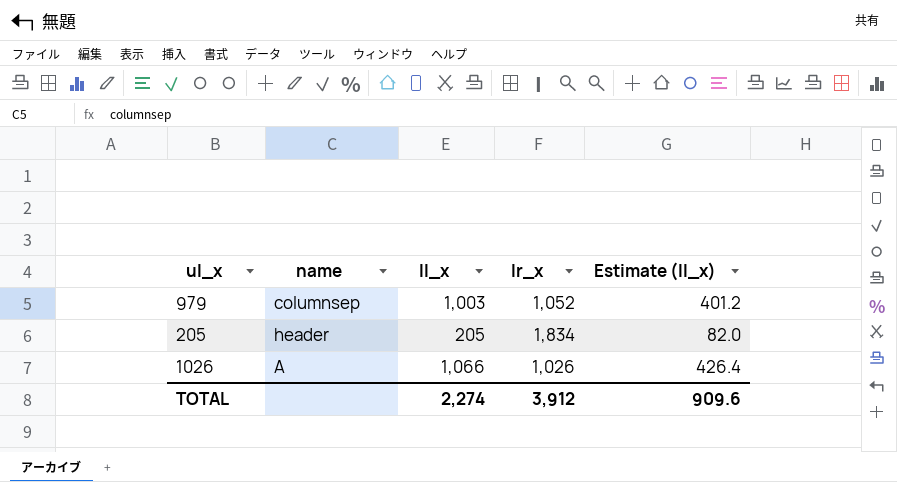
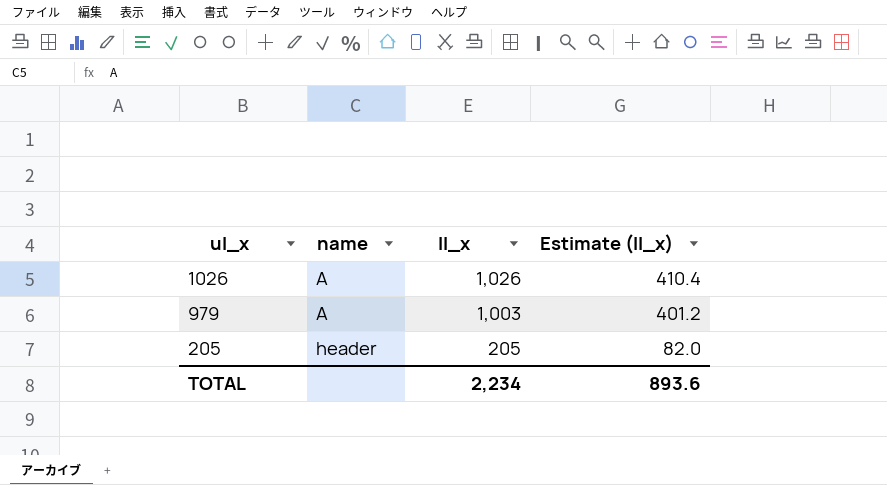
row order: none -> ul_x descending
column lr_x | position: 4 -> none
1026 | ll_x: 1,066 -> 1,026
1026 | Estimate (ll_x): 426.4 -> 410.4
979 | name: columnsep -> A
TOTAL | ll_x: 2,274 -> 2,234
TOTAL | Estimate (ll_x): 909.6 -> 893.6

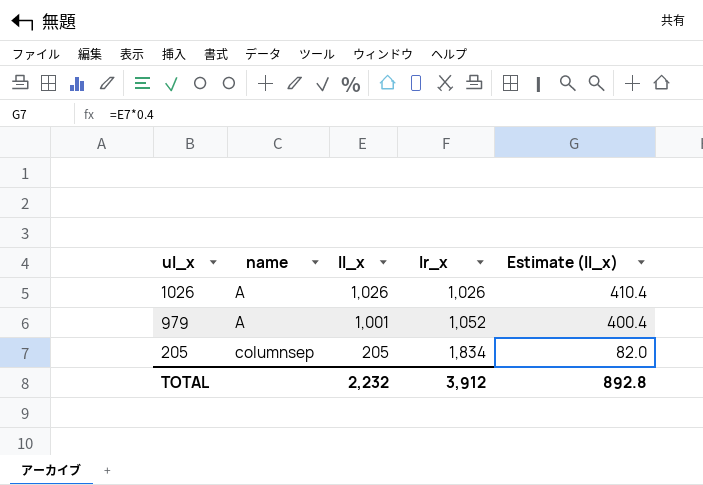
column lr_x | position: none -> 4
979 | ll_x: 1,003 -> 1,001
979 | Estimate (ll_x): 401.2 -> 400.4
205 | name: header -> columnsep
TOTAL | ll_x: 2,234 -> 2,232
TOTAL | Estimate (ll_x): 893.6 -> 892.8

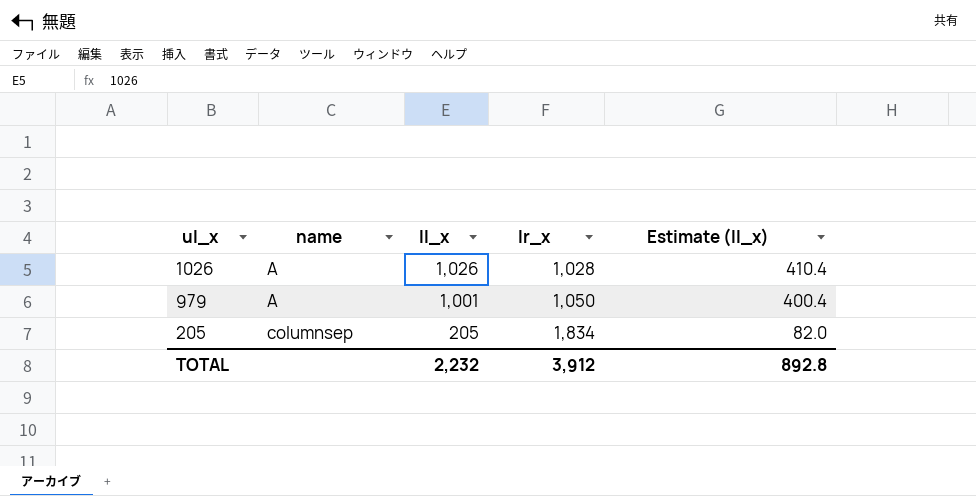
1026 | lr_x: 1,026 -> 1,028
979 | lr_x: 1,052 -> 1,050

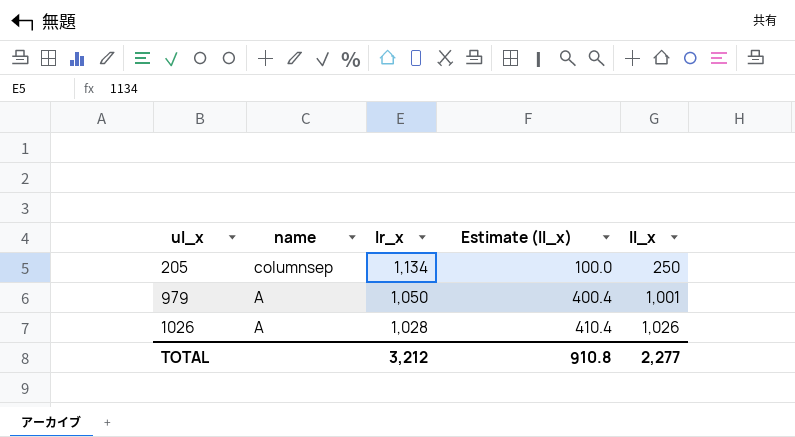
row order: ul_x descending -> ul_x ascending
column ll_x | position: 3 -> 5
205 | lr_x: 1,834 -> 1,134
205 | Estimate (ll_x): 82.0 -> 100.0
205 | ll_x: 205 -> 250
TOTAL | lr_x: 3,912 -> 3,212
TOTAL | Estimate (ll_x): 892.8 -> 910.8
TOTAL | ll_x: 2,232 -> 2,277

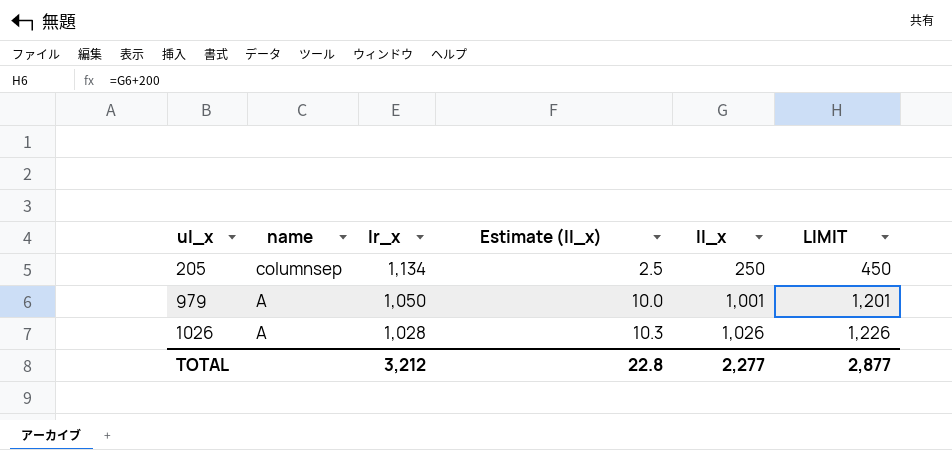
column Estimate (ll_x) | formula: [ll_x] * 0.4 -> [ll_x] * 0.01
column LIMIT | formula: none -> [ll_x] + 200
TOTAL | Estimate (ll_x): 910.8 -> 22.8

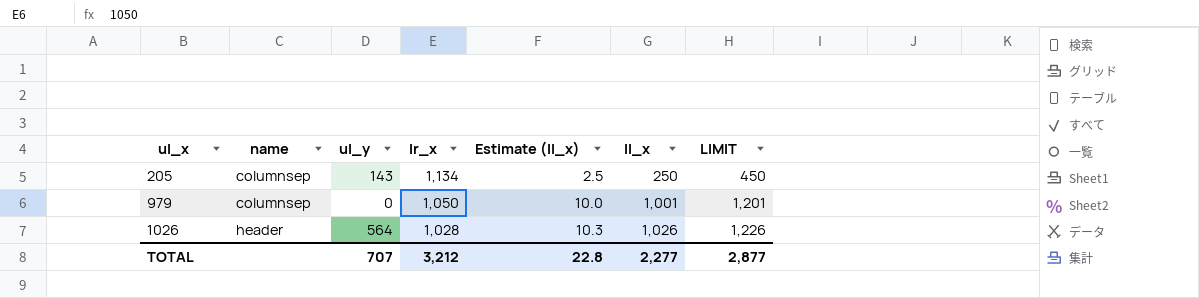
column ul_y | position: none -> 3
979 | name: A -> columnsep
1026 | name: A -> header

